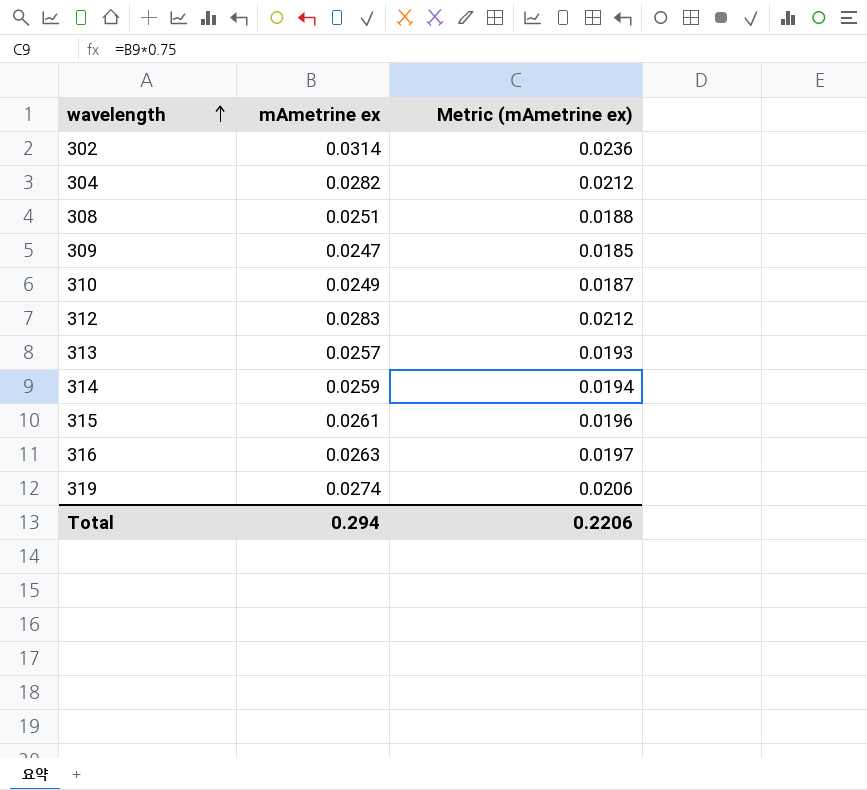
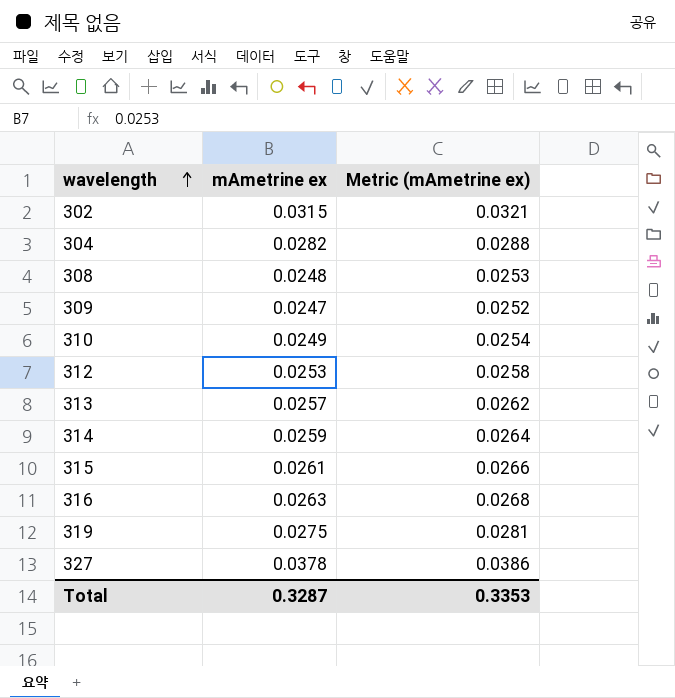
column Metric (mAmetrine ex) | formula: [mAmetrine ex] * 0.75 -> [mAmetrine ex] * 1.02
302 | mAmetrine ex: 0.0314 -> 0.0315
308 | mAmetrine ex: 0.0251 -> 0.0248
312 | mAmetrine ex: 0.0283 -> 0.0253
319 | mAmetrine ex: 0.0274 -> 0.0275
row 327: none -> 0.0378 | 0.0386
Total | mAmetrine ex: 0.294 -> 0.3287
Total | Metric (mAmetrine ex): 0.2206 -> 0.3353

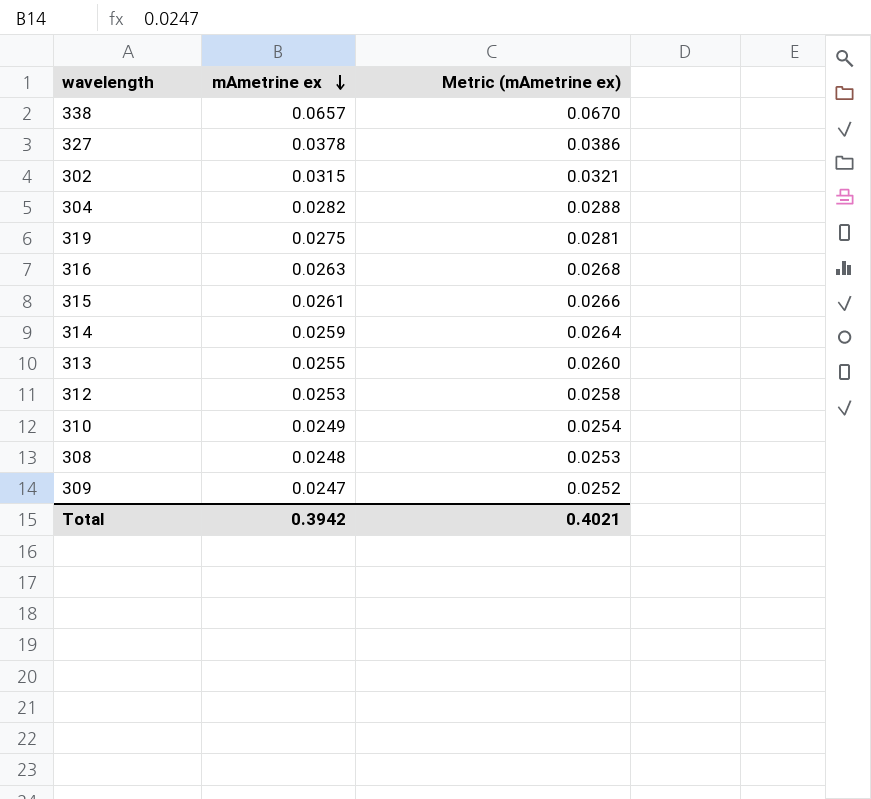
row order: wavelength ascending -> mAmetrine ex descending
row 338: none -> 0.0657 | 0.0670
313 | mAmetrine ex: 0.0257 -> 0.0255
313 | Metric (mAmetrine ex): 0.0262 -> 0.0260
Total | mAmetrine ex: 0.3287 -> 0.3942
Total | Metric (mAmetrine ex): 0.3353 -> 0.4021

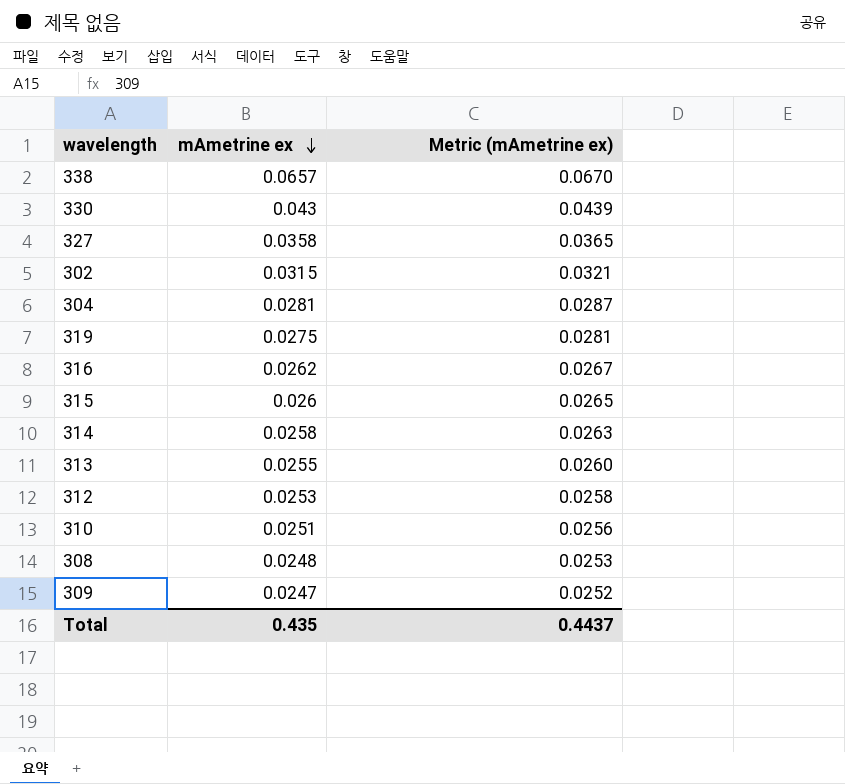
row 330: none -> 0.043 | 0.0439
327 | mAmetrine ex: 0.0378 -> 0.0358
327 | Metric (mAmetrine ex): 0.0386 -> 0.0365
304 | mAmetrine ex: 0.0282 -> 0.0281
304 | Metric (mAmetrine ex): 0.0288 -> 0.0287
316 | mAmetrine ex: 0.0263 -> 0.0262
316 | Metric (mAmetrine ex): 0.0268 -> 0.0267
315 | mAmetrine ex: 0.0261 -> 0.026
315 | Metric (mAmetrine ex): 0.0266 -> 0.0265
314 | mAmetrine ex: 0.0259 -> 0.0258
314 | Metric (mAmetrine ex): 0.0264 -> 0.0263
310 | mAmetrine ex: 0.0249 -> 0.0251
310 | Metric (mAmetrine ex): 0.0254 -> 0.0256
Total | mAmetrine ex: 0.3942 -> 0.435
Total | Metric (mAmetrine ex): 0.4021 -> 0.4437

